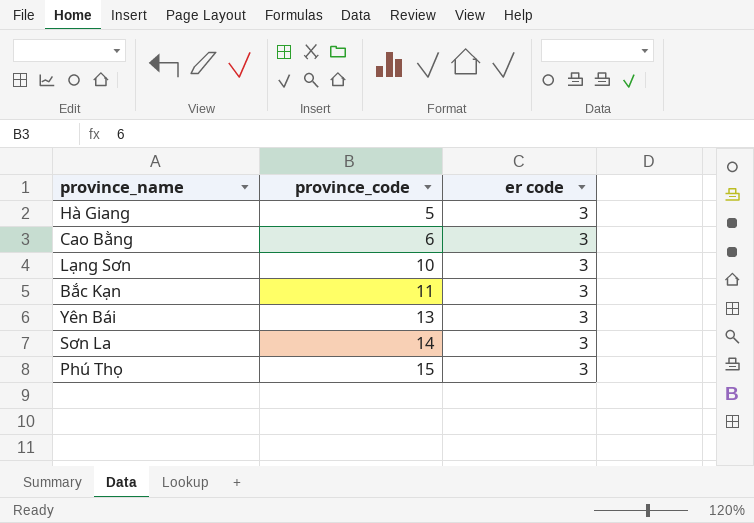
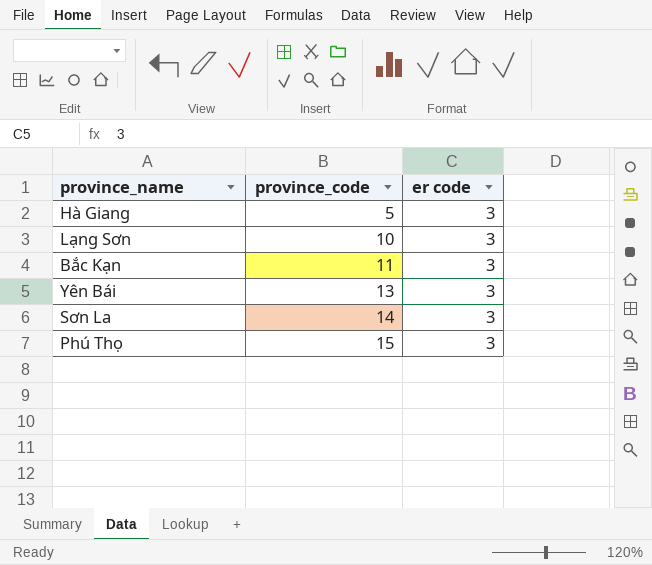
row Cao Bằng: 6 | 3 -> none

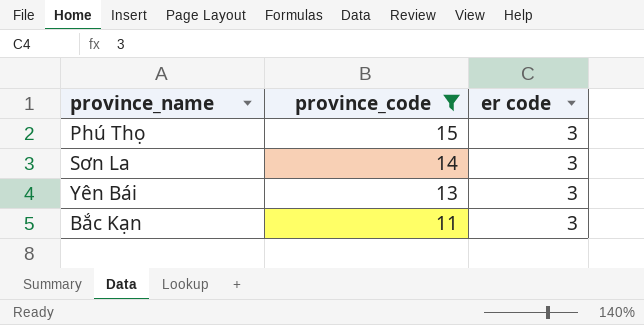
filter: none -> province_code >= 11
row order: province_code ascending -> province_code descending

